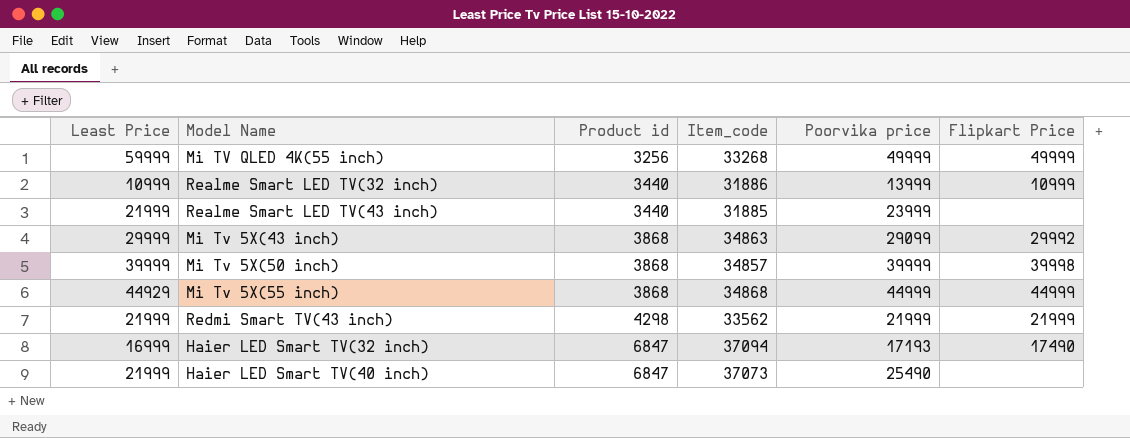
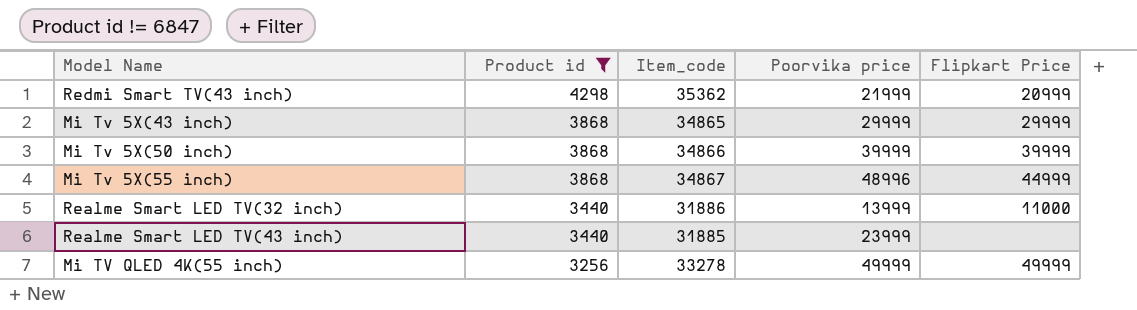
filter: none -> Product id != 6847
row order: Product id ascending -> Product id descending
column Least Price | position: 1 -> none
Redmi Smart TV(43 inch) | Item_code: 33562 -> 35362
Redmi Smart TV(43 inch) | Flipkart Price: 21999 -> 20999
Mi Tv 5X(43 inch) | Item_code: 34863 -> 34865
Mi Tv 5X(43 inch) | Poorvika price: 29099 -> 29999
Mi Tv 5X(43 inch) | Flipkart Price: 29992 -> 29999
Mi Tv 5X(50 inch) | Item_code: 34857 -> 34866
Mi Tv 5X(50 inch) | Flipkart Price: 39998 -> 39999
Mi Tv 5X(55 inch) | Item_code: 34868 -> 34867
Mi Tv 5X(55 inch) | Poorvika price: 44999 -> 48996
Realme Smart LED TV(32 inch) | Flipkart Price: 10999 -> 11000
Mi TV QLED 4K(55 inch) | Item_code: 33268 -> 33278

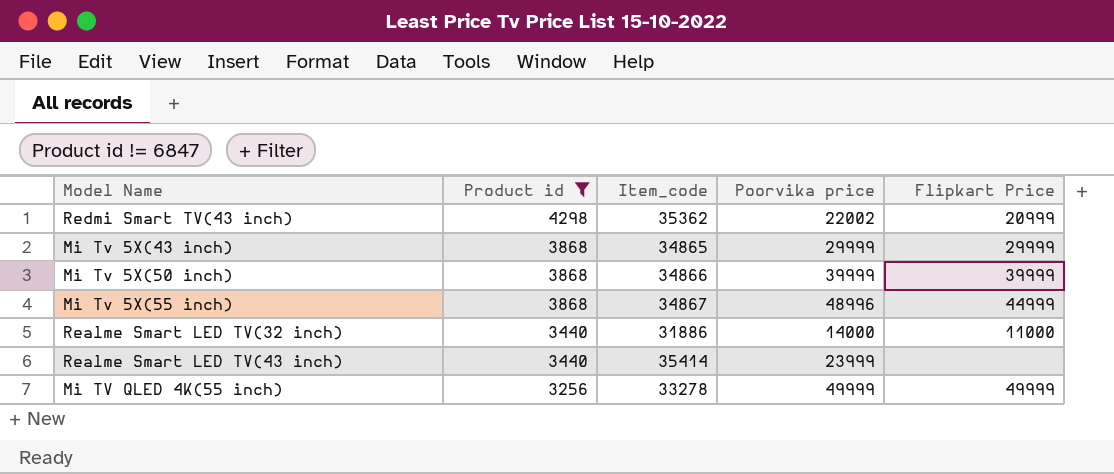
Redmi Smart TV(43 inch) | Poorvika price: 21999 -> 22002
Realme Smart LED TV(32 inch) | Poorvika price: 13999 -> 14000
Realme Smart LED TV(43 inch) | Item_code: 31885 -> 35414

